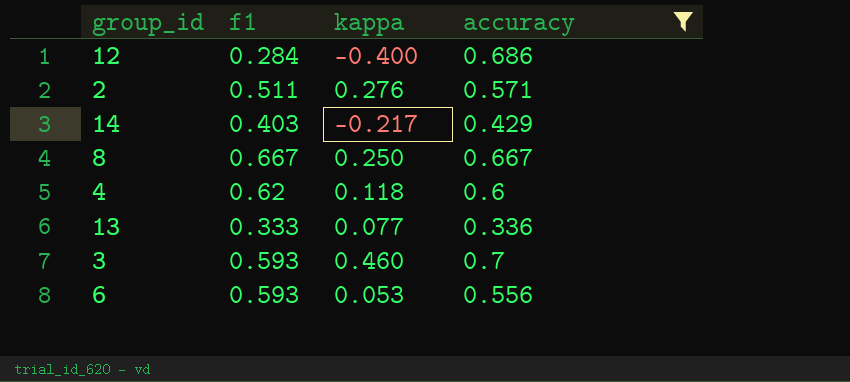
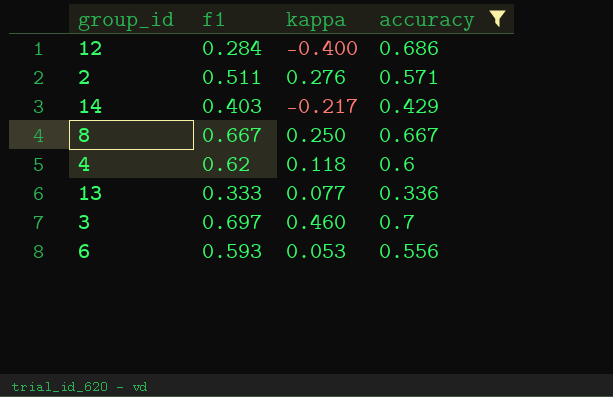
3 | f1: 0.593 -> 0.697

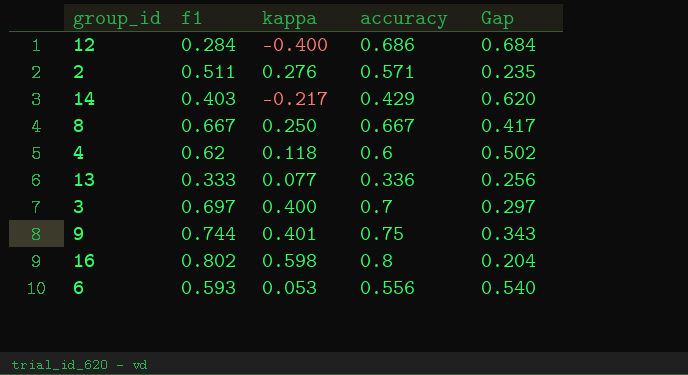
filter: accuracy <= 0.7 -> none
column Gap | formula: none -> [f1] - [kappa]
3 | kappa: 0.460 -> 0.400

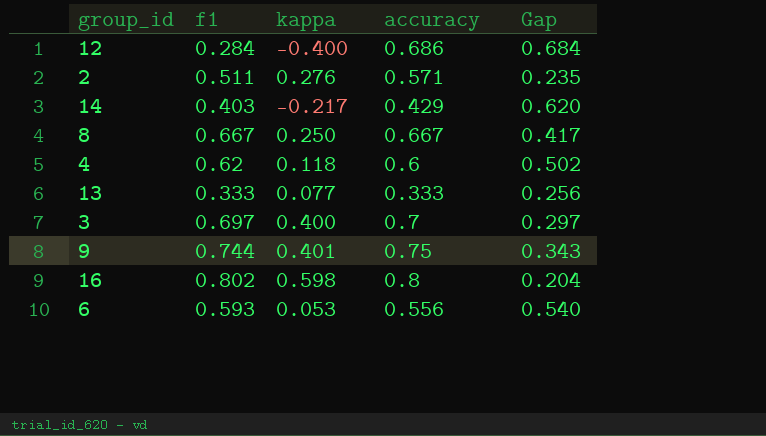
13 | accuracy: 0.336 -> 0.333

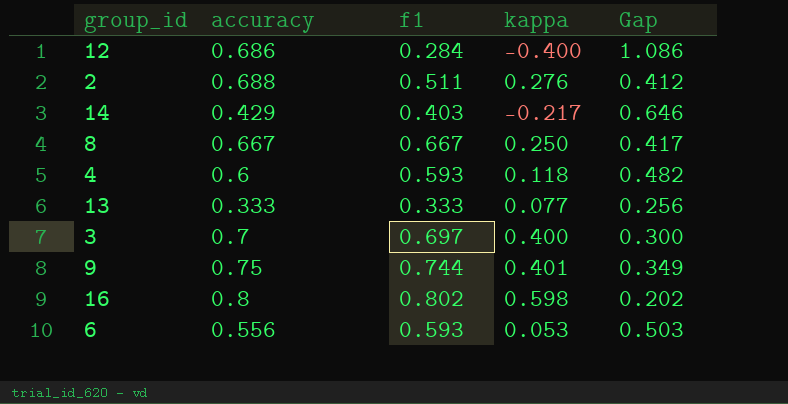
column accuracy | position: 4 -> 2
column Gap | formula: [f1] - [kappa] -> [accuracy] - [kappa]
2 | accuracy: 0.571 -> 0.688
4 | f1: 0.62 -> 0.593

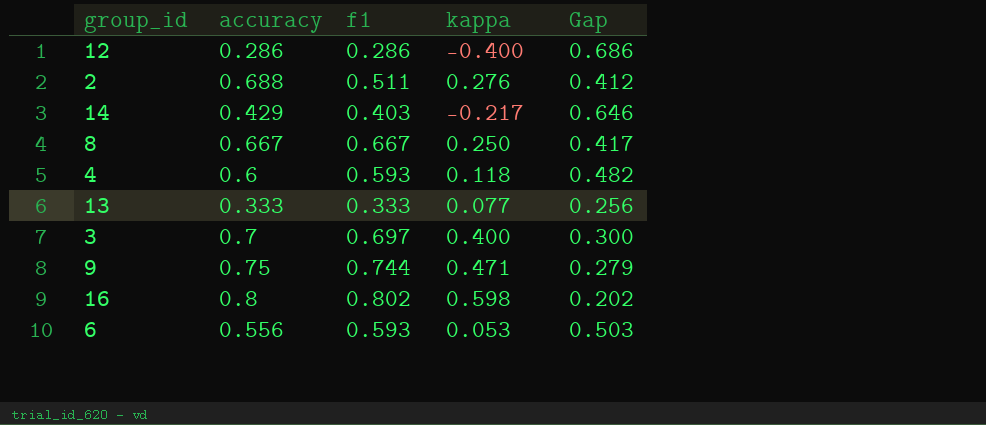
12 | accuracy: 0.686 -> 0.286
12 | f1: 0.284 -> 0.286
12 | Gap: 1.086 -> 0.686
9 | kappa: 0.401 -> 0.471
9 | Gap: 0.349 -> 0.279

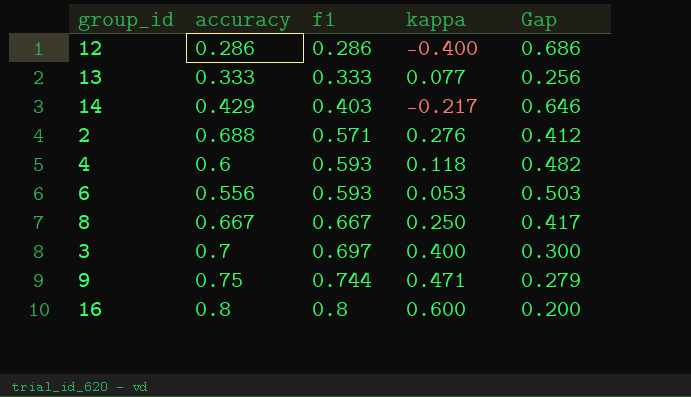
row order: none -> f1 ascending
2 | f1: 0.511 -> 0.571
16 | f1: 0.802 -> 0.8
16 | kappa: 0.598 -> 0.600
16 | Gap: 0.202 -> 0.200

